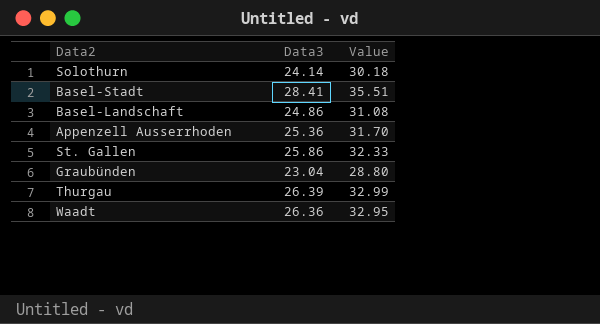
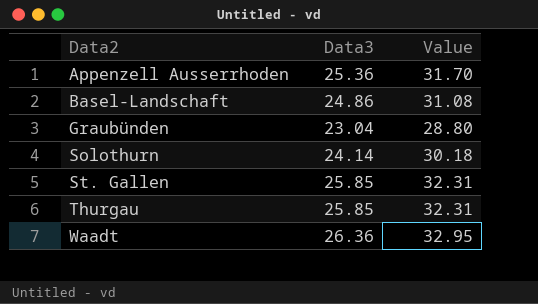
row order: none -> Data2 ascending
row Basel-Stadt: 28.41 | 35.51 -> none
St. Gallen | Data3: 25.86 -> 25.85
St. Gallen | Value: 32.33 -> 32.31
Thurgau | Data3: 26.39 -> 25.85
Thurgau | Value: 32.99 -> 32.31

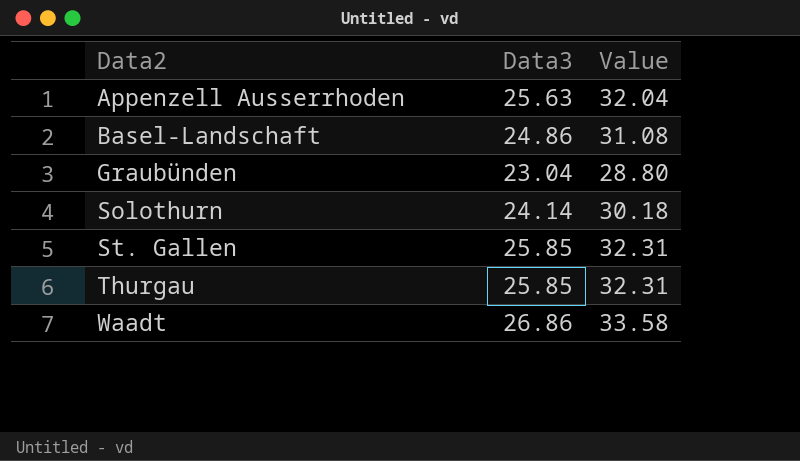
Appenzell Ausserrhoden | Data3: 25.36 -> 25.63
Appenzell Ausserrhoden | Value: 31.70 -> 32.04
Waadt | Data3: 26.36 -> 26.86
Waadt | Value: 32.95 -> 33.58

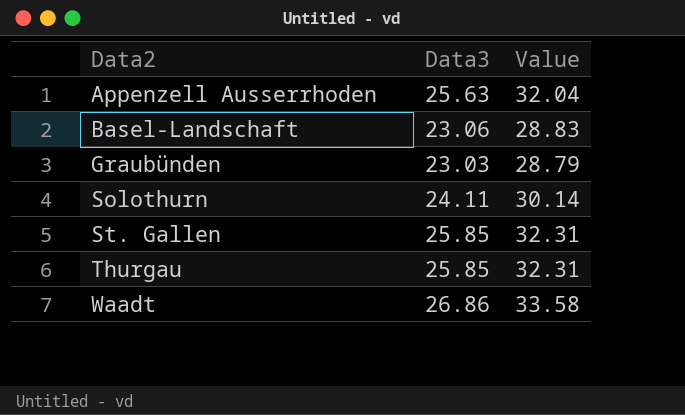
Basel-Landschaft | Data3: 24.86 -> 23.06
Basel-Landschaft | Value: 31.08 -> 28.83
Graubünden | Data3: 23.04 -> 23.03
Graubünden | Value: 28.80 -> 28.79
Solothurn | Data3: 24.14 -> 24.11
Solothurn | Value: 30.18 -> 30.14

